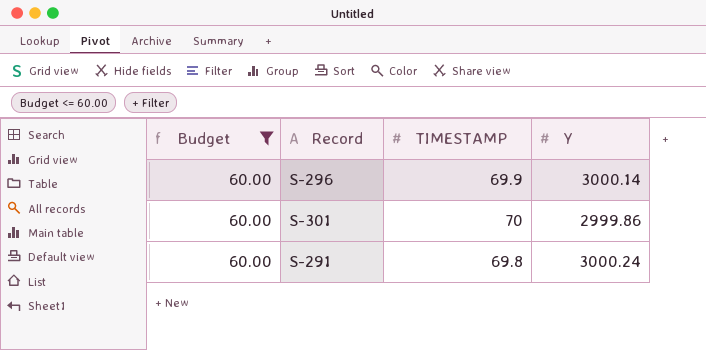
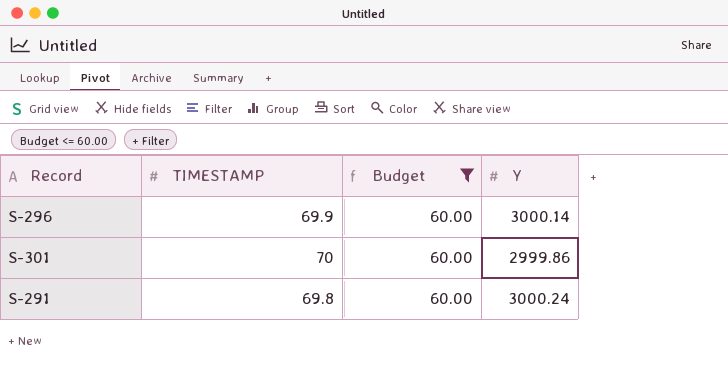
column Budget | position: 1 -> 3

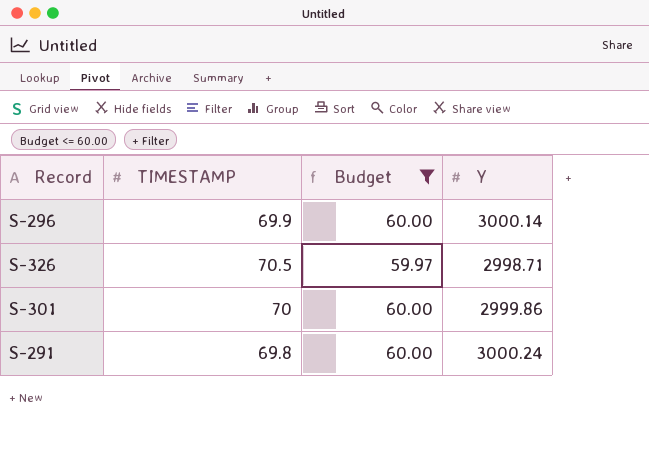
row S-326: none -> 70.5 | 59.97 | 2998.71

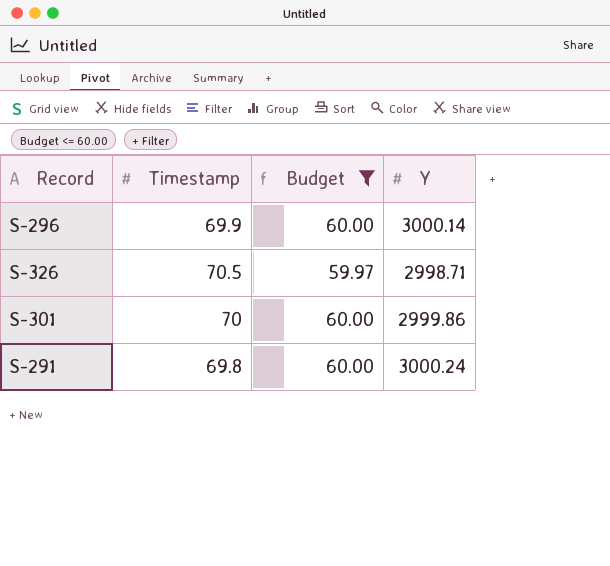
column name: TIMESTAMP -> Timestamp

